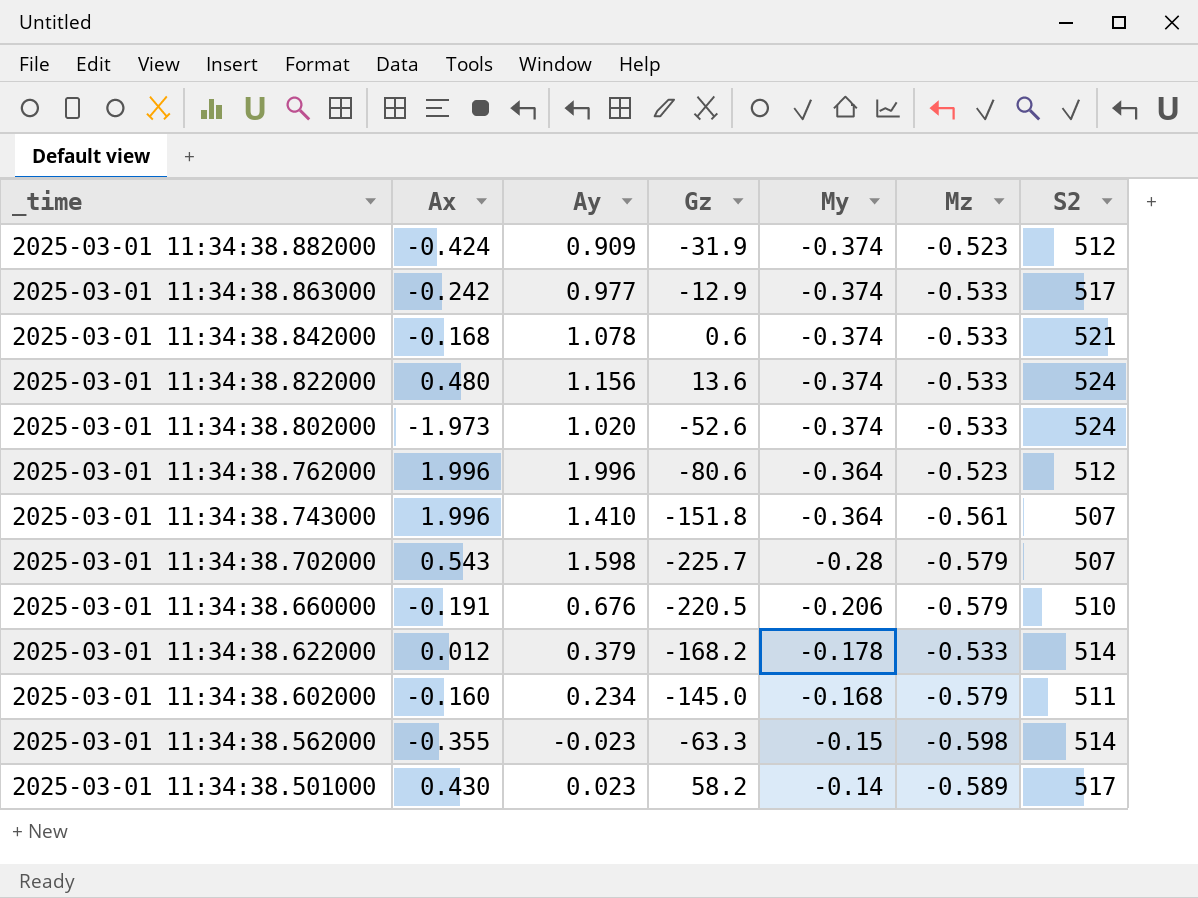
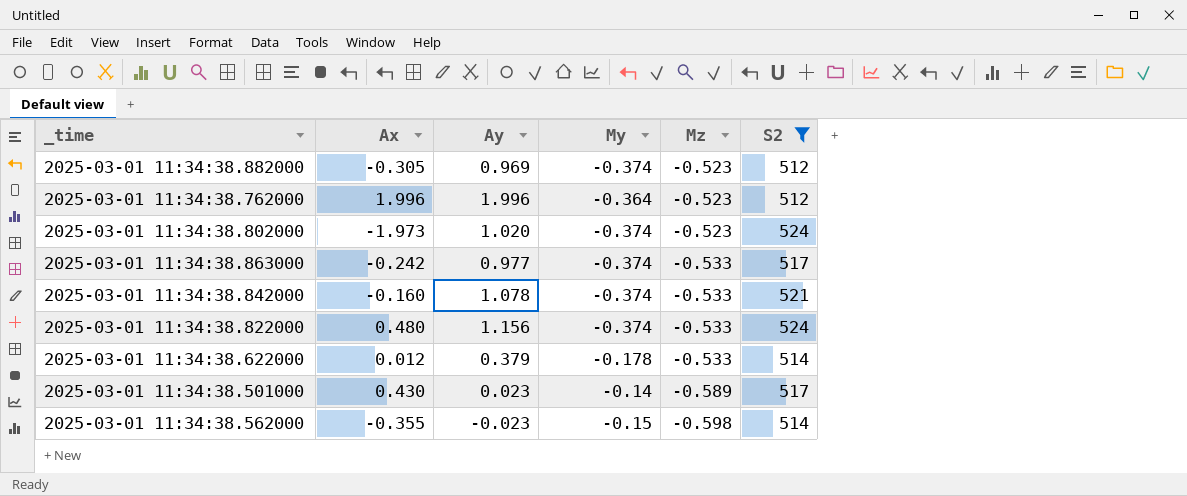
filter: none -> S2 >= 512
row order: _time descending -> Mz descending
column Gz | position: 4 -> none
2025-03-01 11:34:38.882000 | Ax: -0.424 -> -0.305
2025-03-01 11:34:38.882000 | Ay: 0.909 -> 0.969
2025-03-01 11:34:38.802000 | Mz: -0.533 -> -0.523
2025-03-01 11:34:38.842000 | Ax: -0.168 -> -0.160

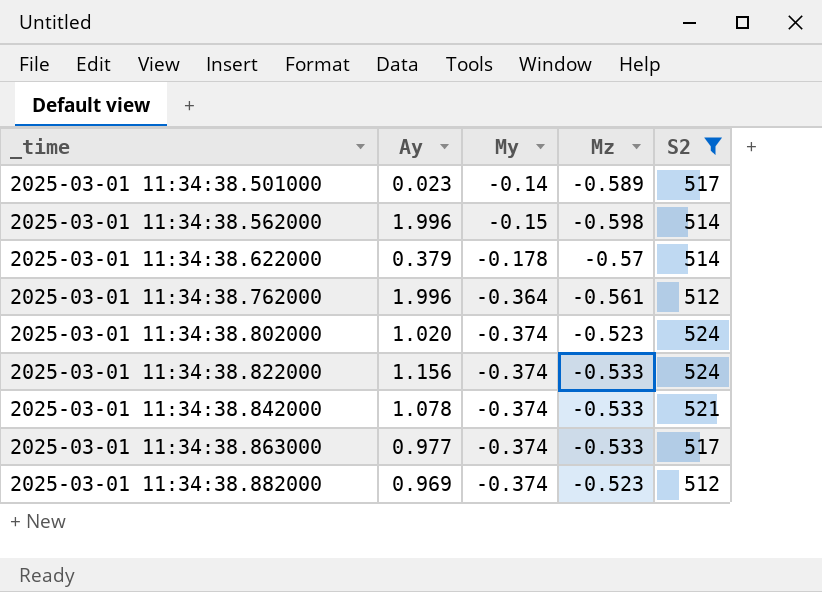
row order: Mz descending -> _time ascending
column Ax | position: 2 -> none
2025-03-01 11:34:38.562000 | Ay: -0.023 -> 1.996
2025-03-01 11:34:38.622000 | Mz: -0.533 -> -0.57
2025-03-01 11:34:38.762000 | Mz: -0.523 -> -0.561

